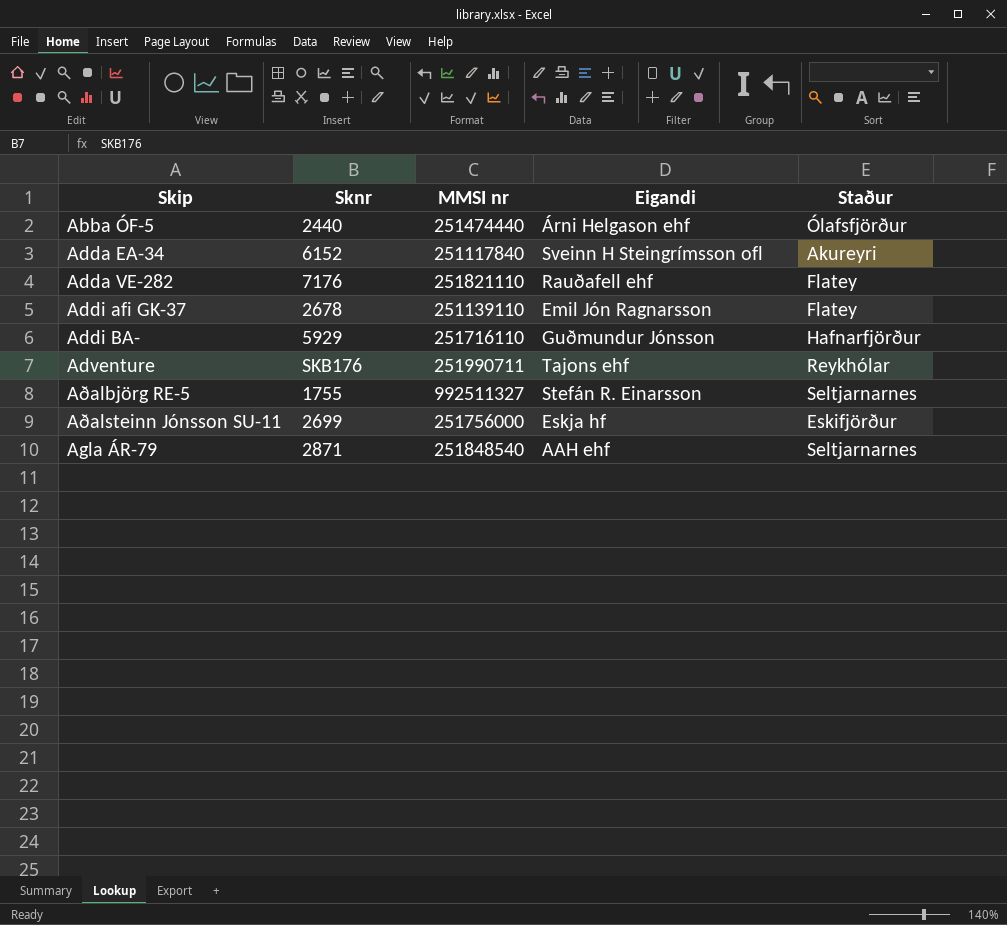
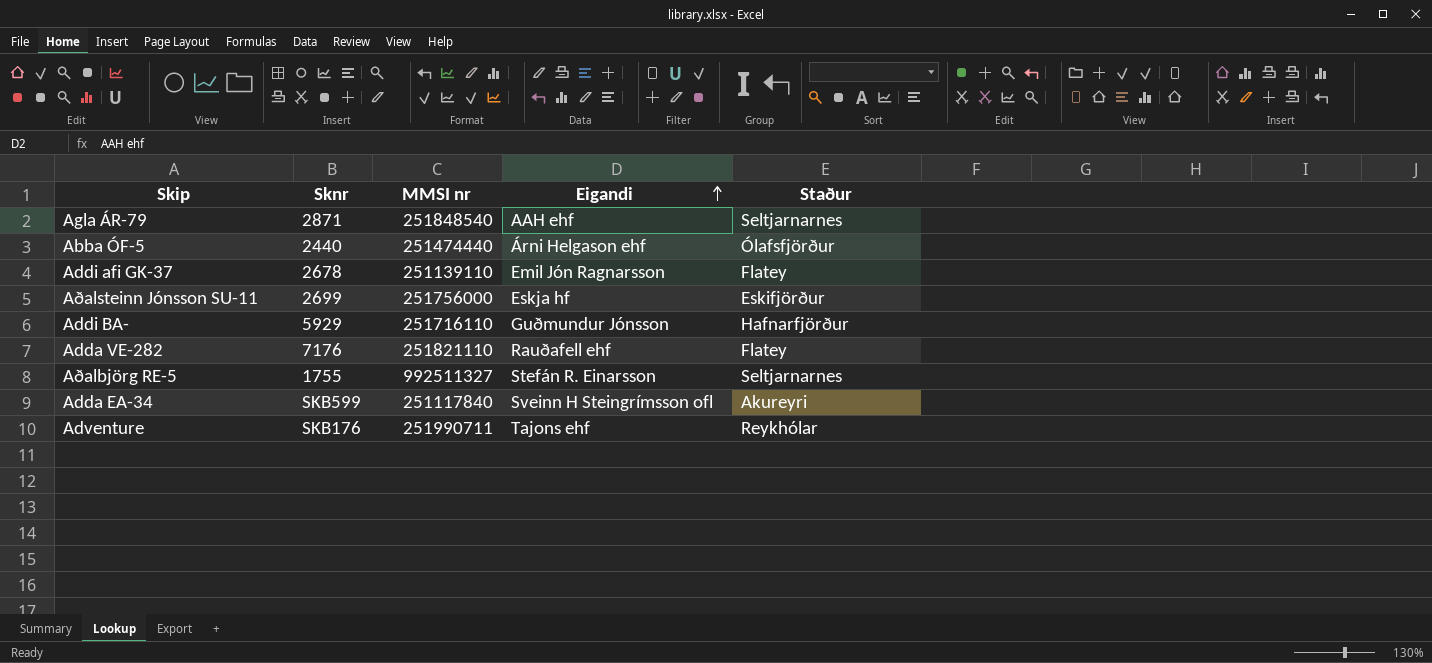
row order: none -> Eigandi ascending
Adda EA-34 | Sknr: 6152 -> SKB599

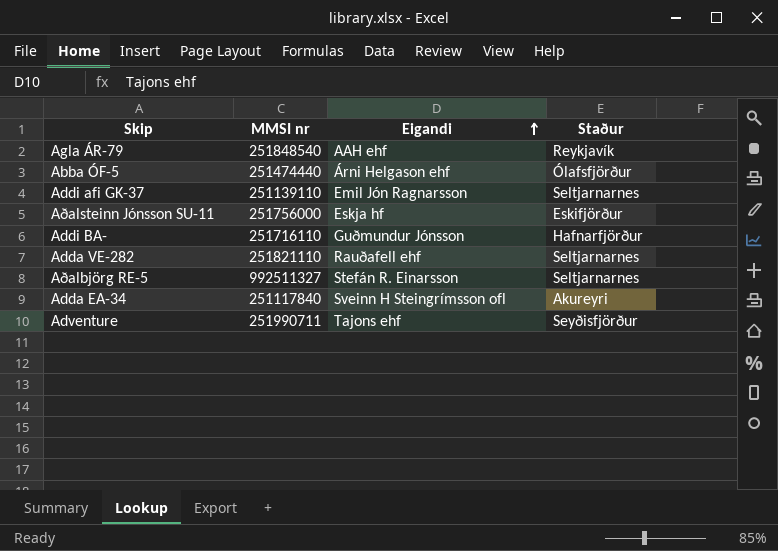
column Sknr | position: 2 -> none
Agla ÁR-79 | Staður: Seltjarnarnes -> Reykjavík
Addi afi GK-37 | Staður: Flatey -> Seltjarnarnes
Adda VE-282 | Staður: Flatey -> Seltjarnarnes
Adventure | Staður: Reykhólar -> Seyðisfjörður

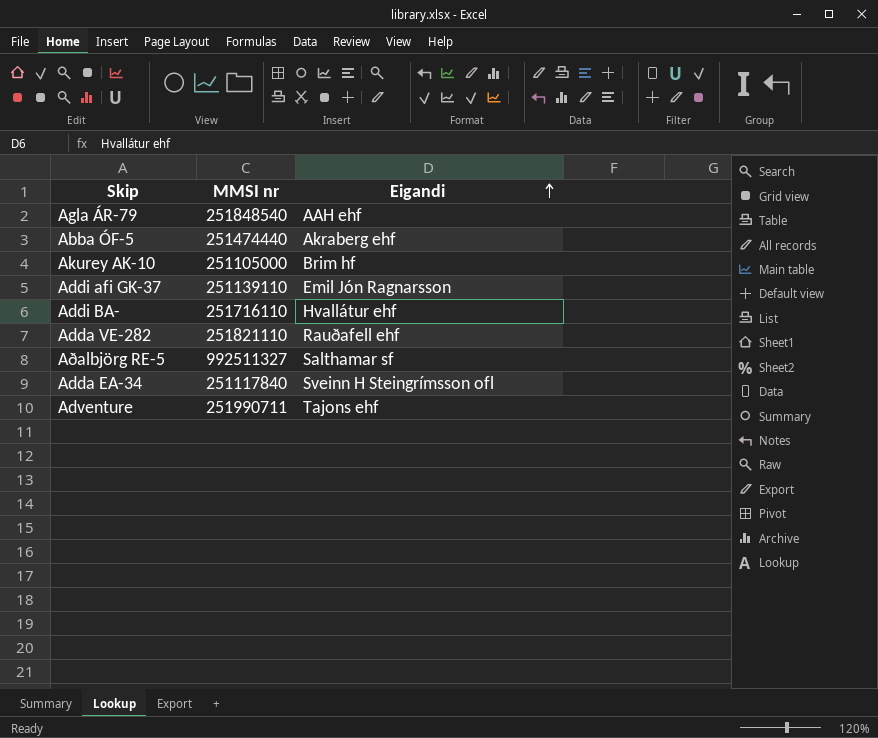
column Staður | position: 4 -> none
row Aðalsteinn Jónsson SU-11: 251756000 | Eskja hf | Eskifjörður -> none
Abba ÓF-5 | Eigandi: Árni Helgason ehf -> Akraberg ehf
row Akurey AK-10: none -> 251105000 | Brim hf
Addi BA- | Eigandi: Guðmundur Jónsson -> Hvallátur ehf
Aðalbjörg RE-5 | Eigandi: Stefán R. Einarsson -> Salthamar sf

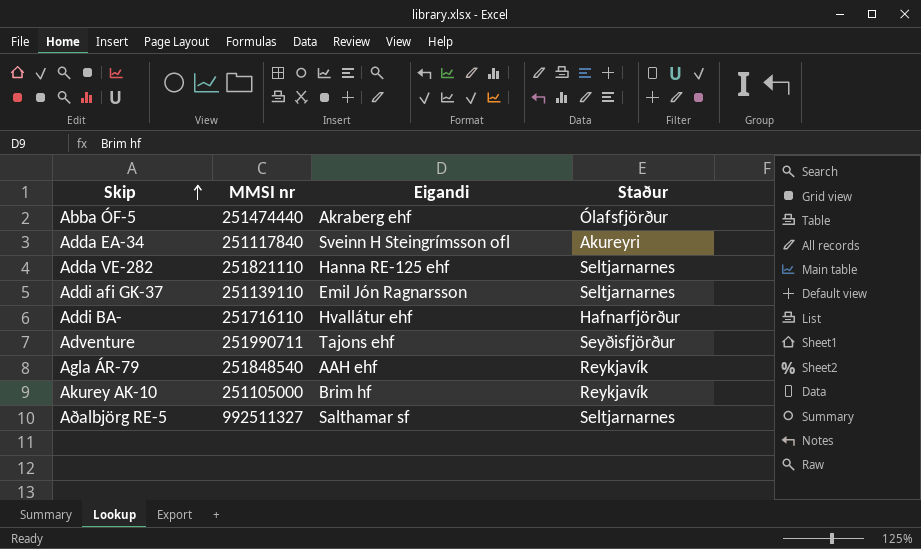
row order: Eigandi ascending -> Skip ascending
column Staður | position: none -> 4
Adda VE-282 | Eigandi: Rauðafell ehf -> Hanna RE-125 ehf

